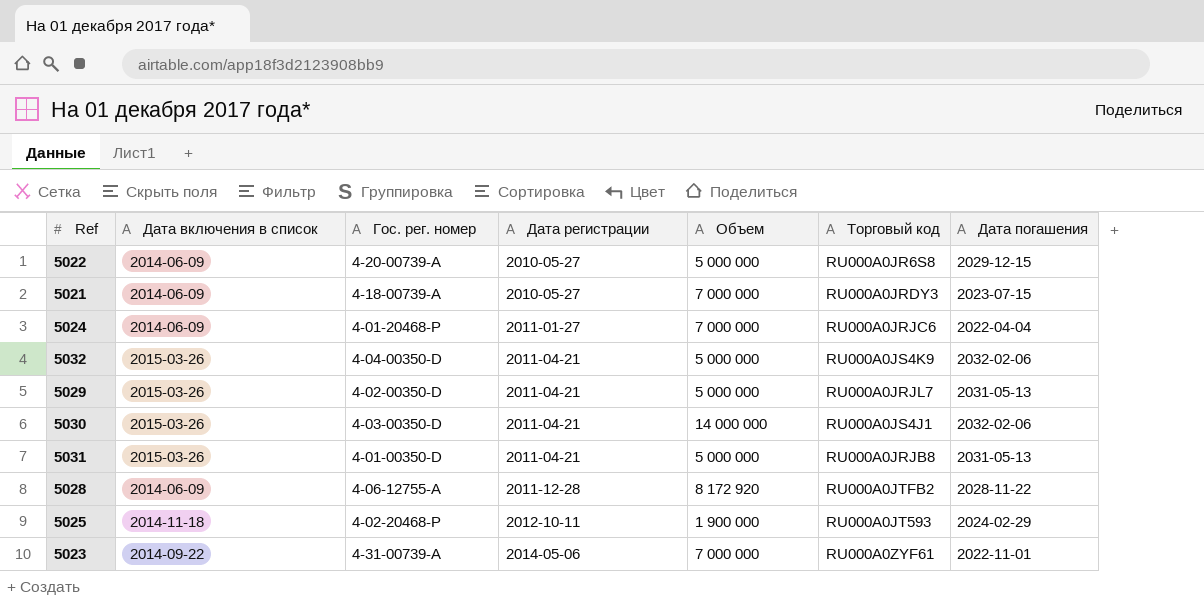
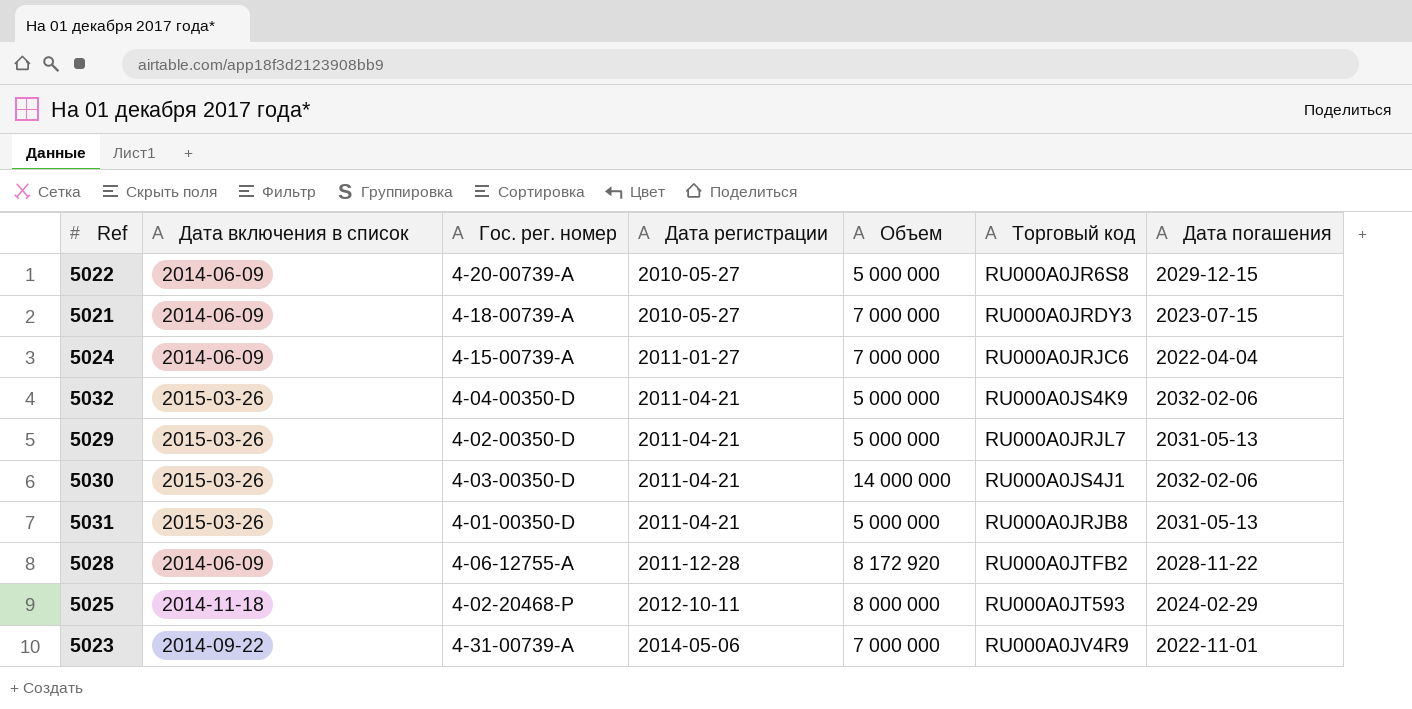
5024 | Гос. рег. номер: 4-01-20468-P -> 4-15-00739-A
5025 | Объем: 1 900 000 -> 8 000 000
5023 | Торговый код: RU000A0ZYF61 -> RU000A0JV4R9

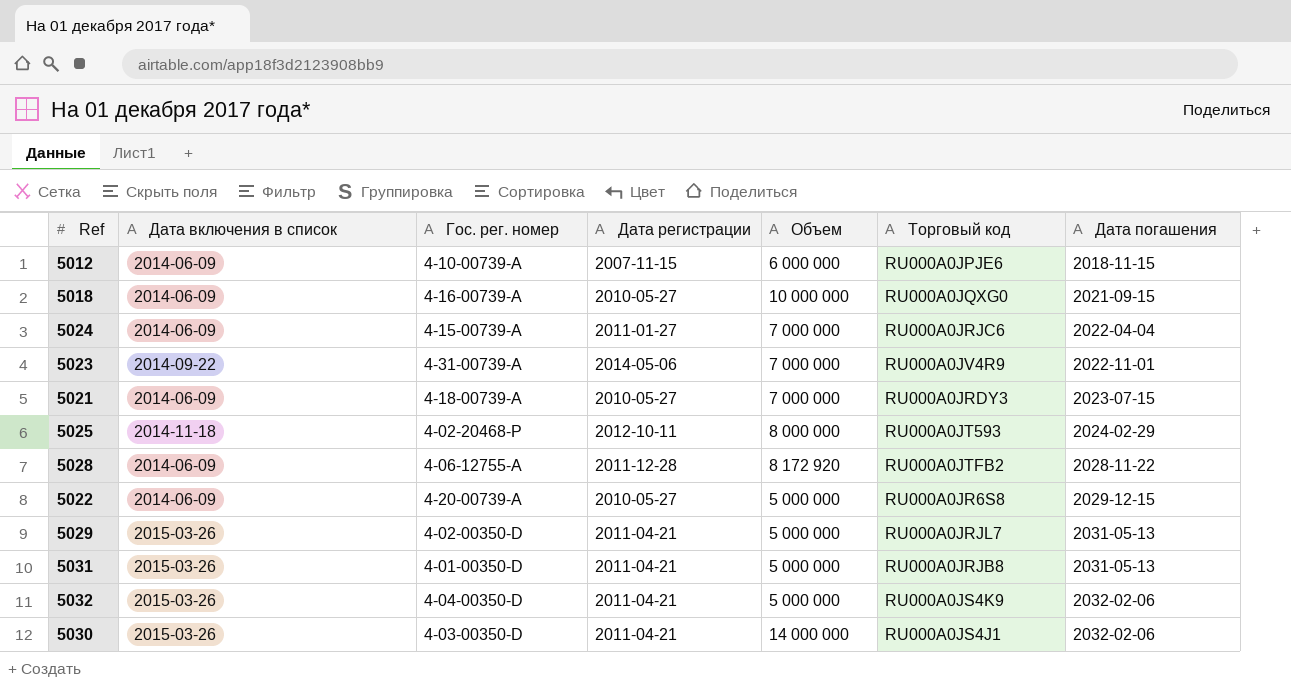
row order: Дата регистрации ascending -> Дата погашения ascending
row 5012: none -> 2014-06-09 | 4-10-00739-A | 2007-11-15 | 6 000 000 | RU000A0JPJE6 | 2018-11-15
row 5018: none -> 2014-06-09 | 4-16-00739-A | 2010-05-27 | 10 000 000 | RU000A0JQXG0 | 2021-09-15

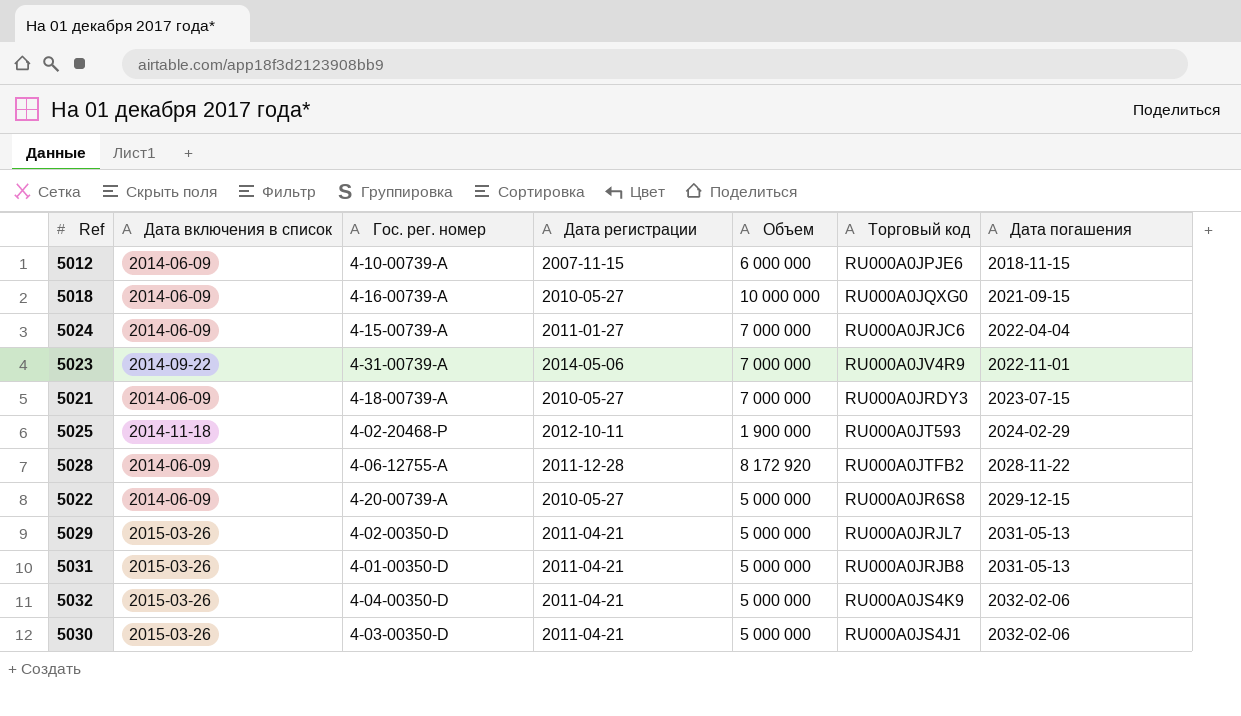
5025 | Объем: 8 000 000 -> 1 900 000
5030 | Объем: 14 000 000 -> 5 000 000

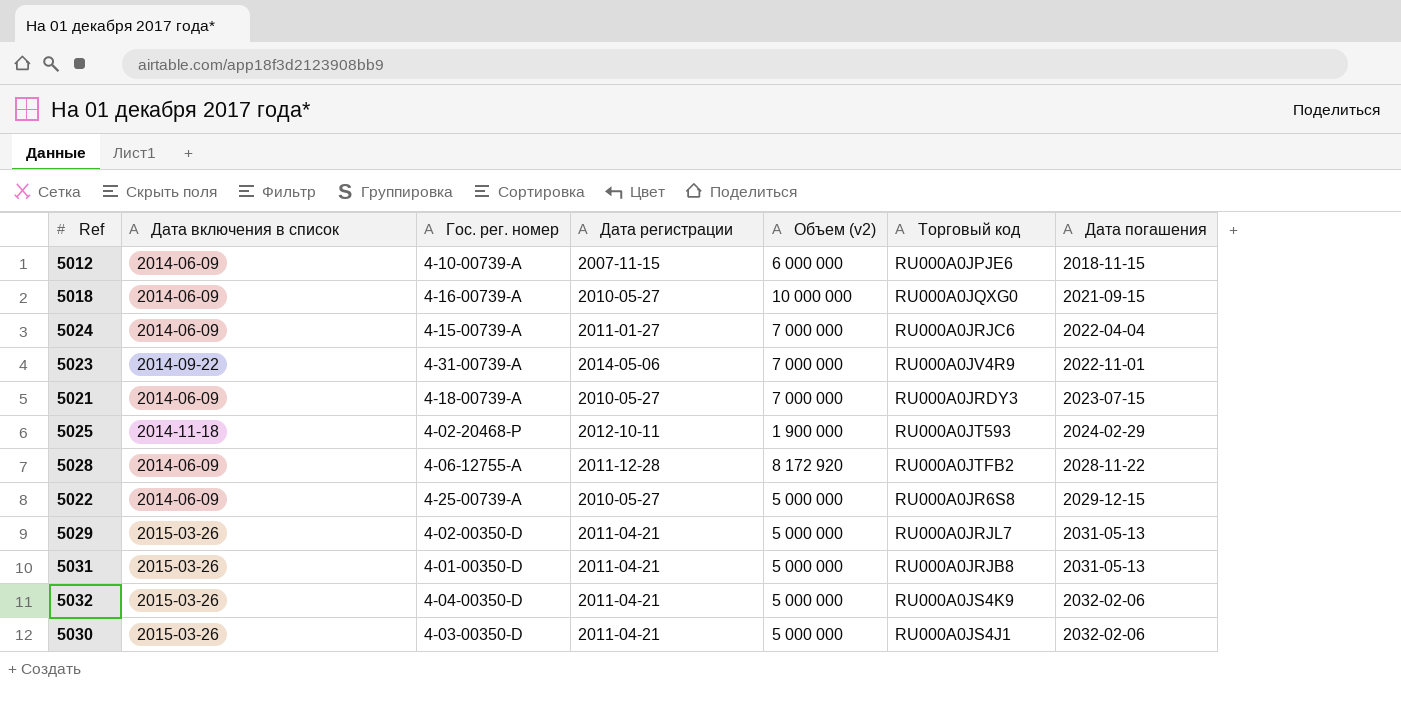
column name: Объем -> Объем (v2)
5022 | Гос. рег. номер: 4-20-00739-A -> 4-25-00739-A

